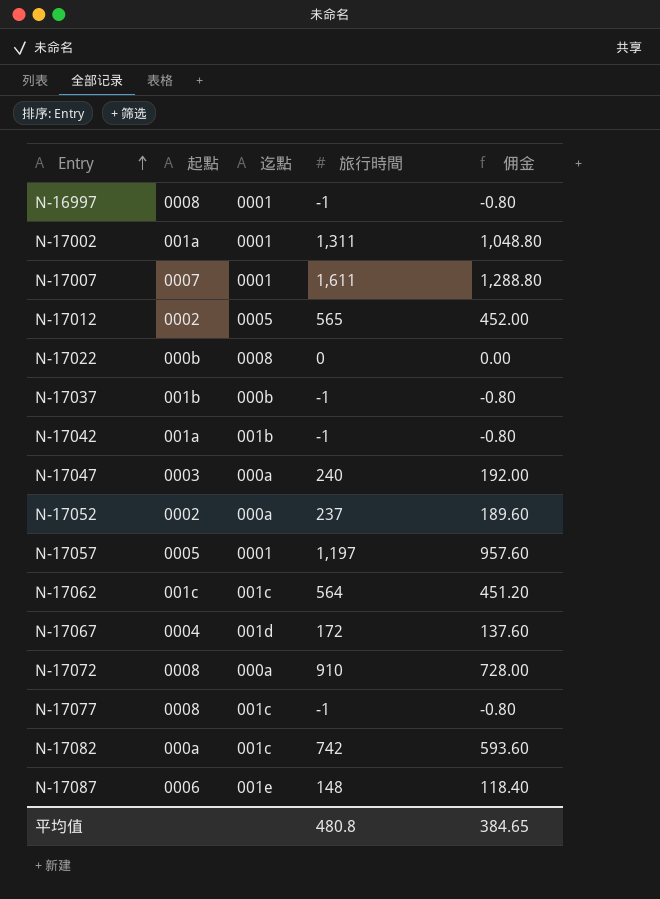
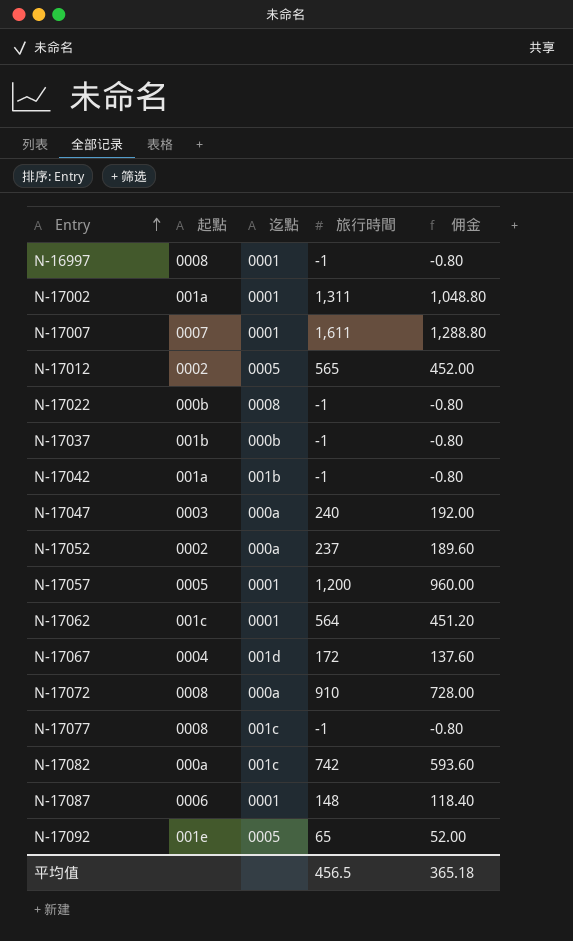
N-17022 | 旅行時間: 0 -> -1
N-17022 | 佣金: 0.00 -> -0.80
N-17057 | 旅行時間: 1,197 -> 1,200
N-17057 | 佣金: 957.60 -> 960.00
N-17062 | 迄點: 001c -> 0001
N-17087 | 迄點: 001e -> 0001
row N-17092: none -> 001e | 0005 | 65 | 52.00
平均值 | 旅行時間: 480.8 -> 456.5
平均值 | 佣金: 384.65 -> 365.18

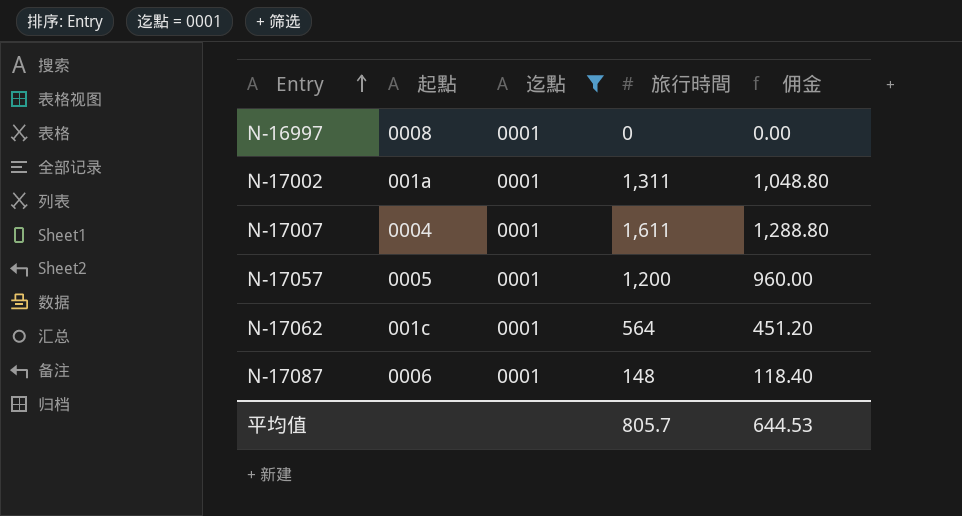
filter: none -> 迄點 = 0001
N-16997 | 旅行時間: -1 -> 0
N-16997 | 佣金: -0.80 -> 0.00
N-17007 | 起點: 0007 -> 0004
平均值 | 旅行時間: 456.5 -> 805.7
平均值 | 佣金: 365.18 -> 644.53

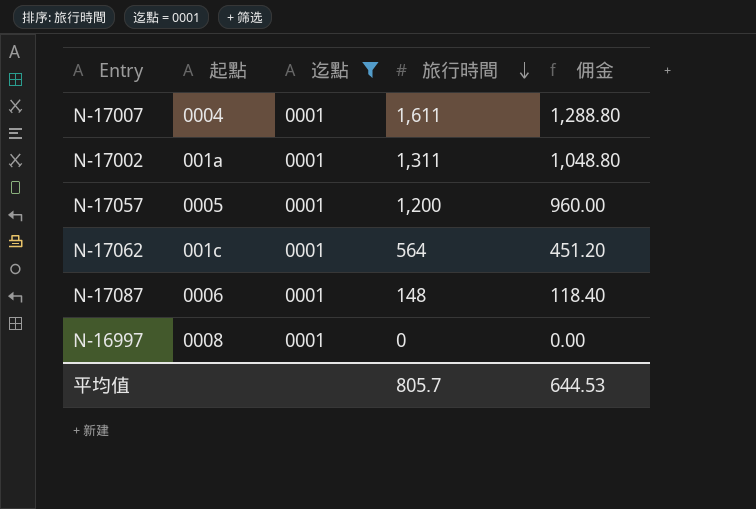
row order: Entry ascending -> 旅行時間 descending

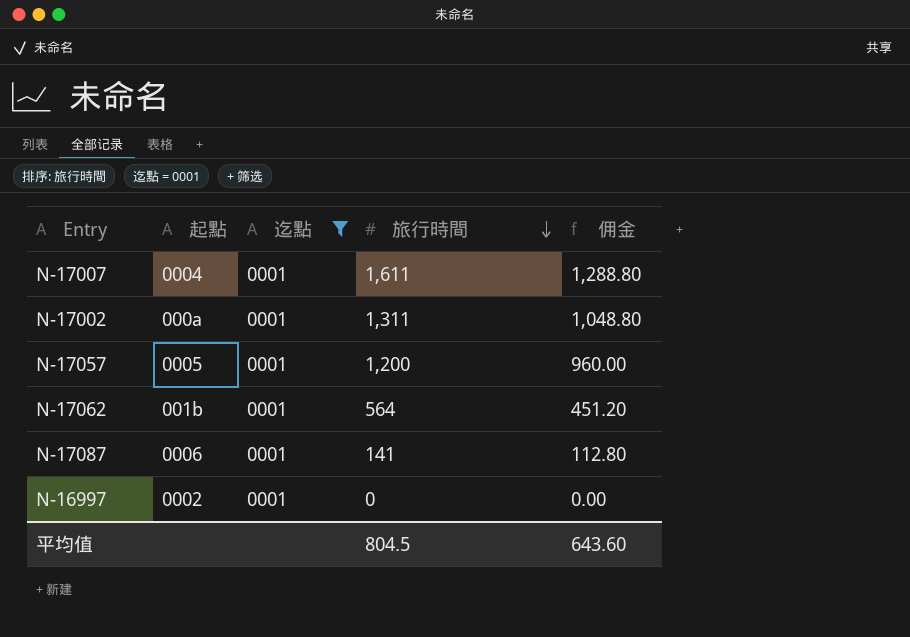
N-17002 | 起點: 001a -> 000a
N-17062 | 起點: 001c -> 001b
N-17087 | 旅行時間: 148 -> 141
N-17087 | 佣金: 118.40 -> 112.80
N-16997 | 起點: 0008 -> 0002
平均值 | 旅行時間: 805.7 -> 804.5
平均值 | 佣金: 644.53 -> 643.60

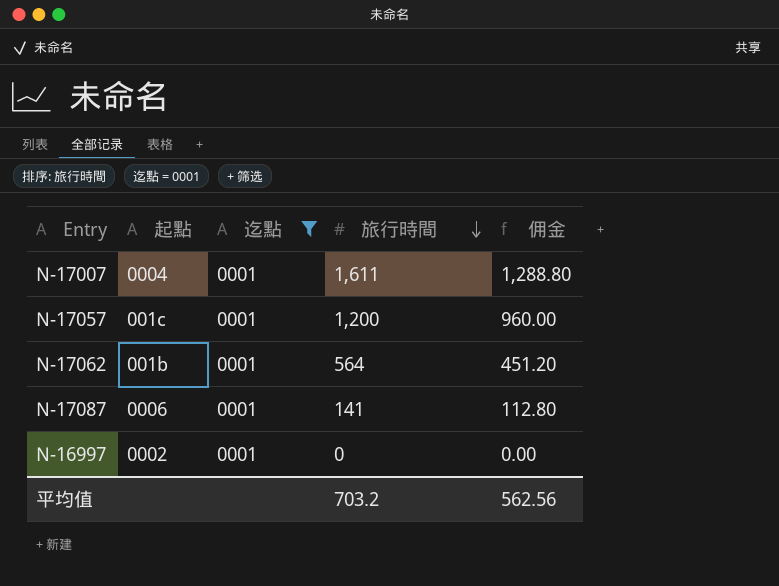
row N-17002: 000a | 0001 | 1,311 | 1,048.80 -> none
N-17057 | 起點: 0005 -> 001c
平均值 | 旅行時間: 804.5 -> 703.2
平均值 | 佣金: 643.60 -> 562.56

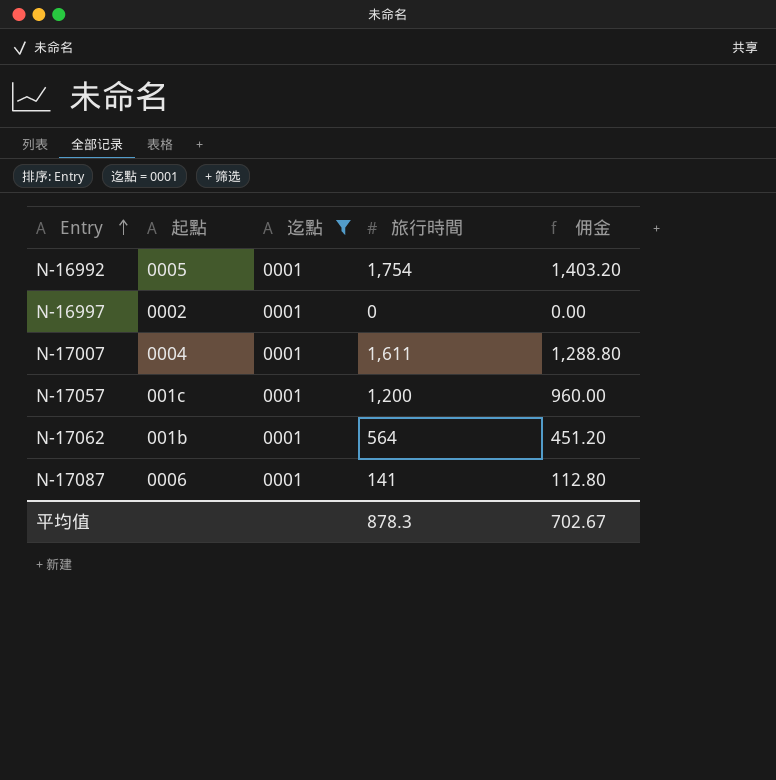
row order: 旅行時間 descending -> Entry ascending
row N-16992: none -> 0005 | 0001 | 1,754 | 1,403.20
平均值 | 旅行時間: 703.2 -> 878.3
平均值 | 佣金: 562.56 -> 702.67

